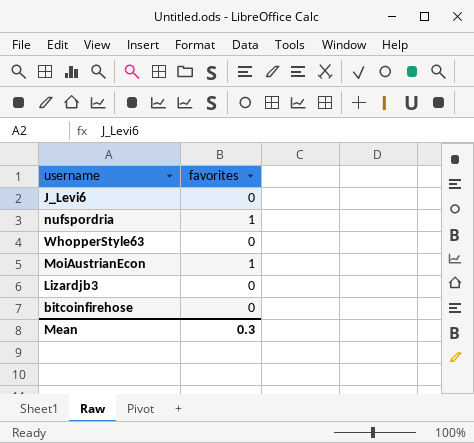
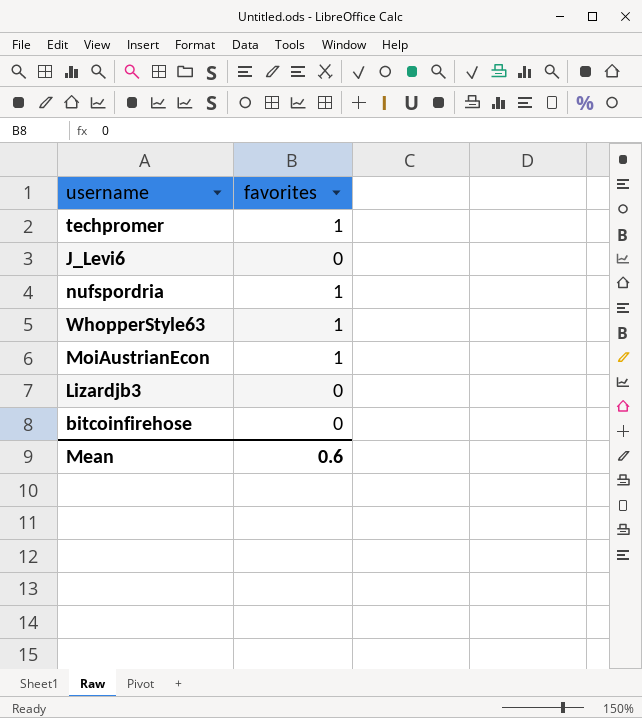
row techpromer: none -> 1
WhopperStyle63 | favorites: 0 -> 1
Mean | favorites: 0.3 -> 0.6

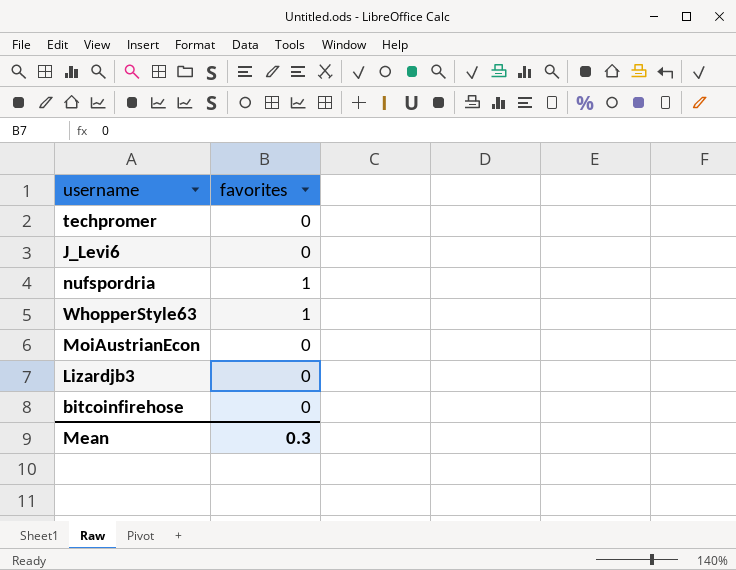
techpromer | favorites: 1 -> 0
MoiAustrianEcon | favorites: 1 -> 0
Mean | favorites: 0.6 -> 0.3

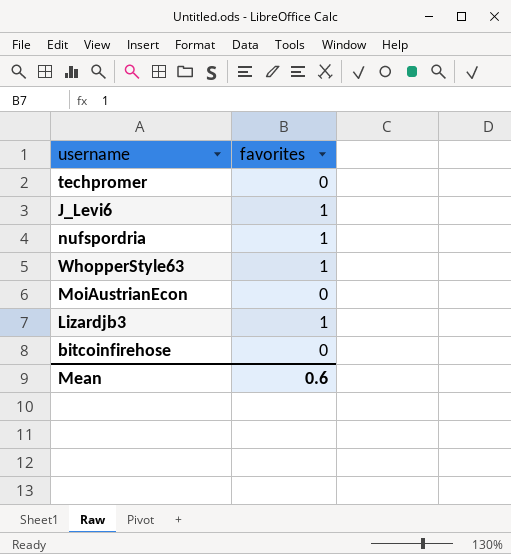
J_Levi6 | favorites: 0 -> 1
Lizardjb3 | favorites: 0 -> 1
Mean | favorites: 0.3 -> 0.6

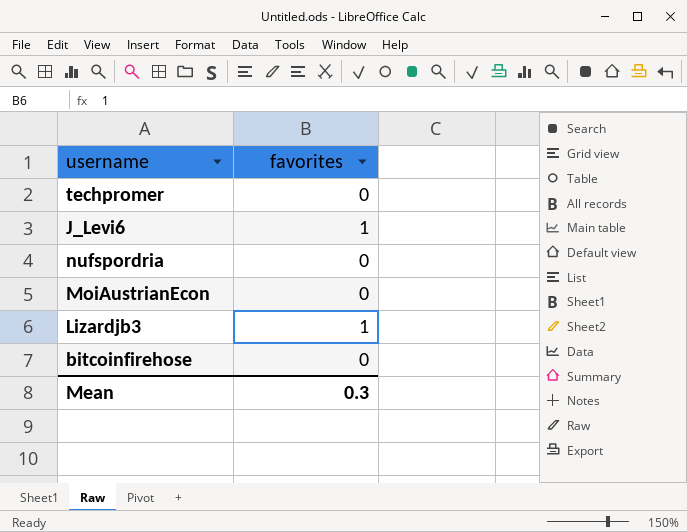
row WhopperStyle63: 1 -> none
nufspordria | favorites: 1 -> 0
Mean | favorites: 0.6 -> 0.3

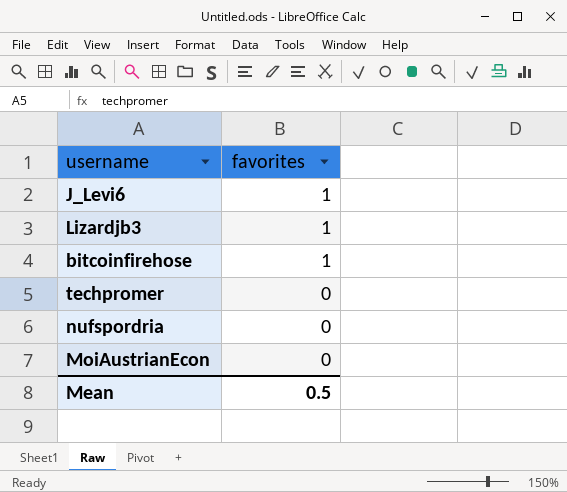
row order: none -> favorites descending
bitcoinfirehose | favorites: 0 -> 1
Mean | favorites: 0.3 -> 0.5

